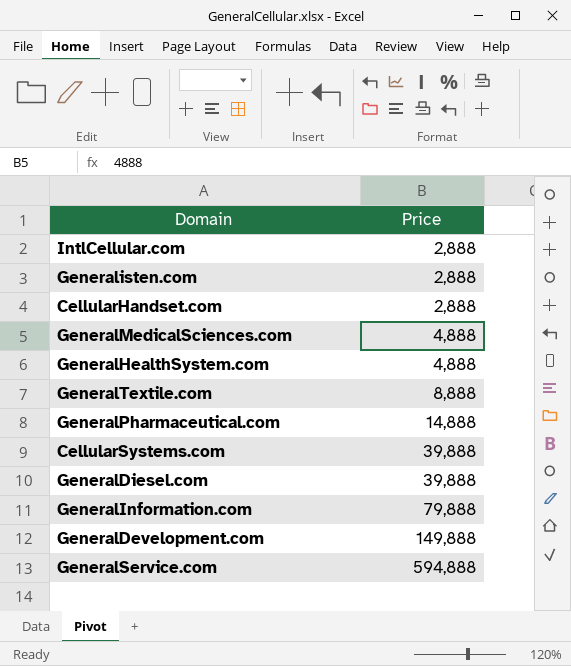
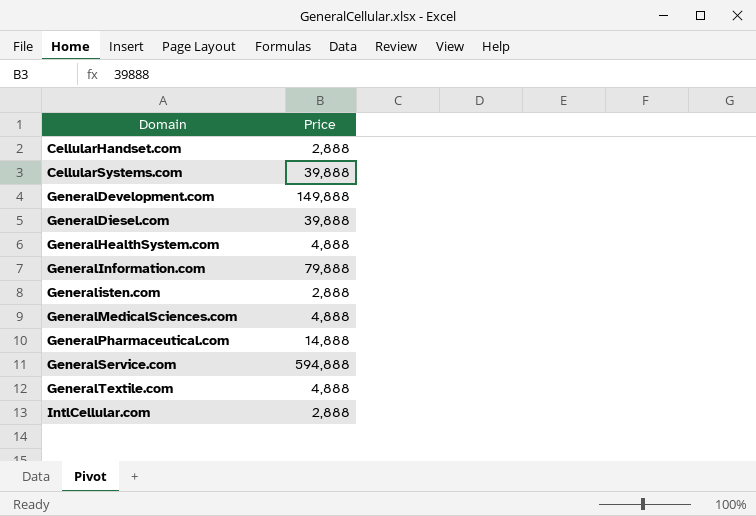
row order: Price ascending -> Domain ascending
GeneralTextile.com | Price: 8,888 -> 4,888

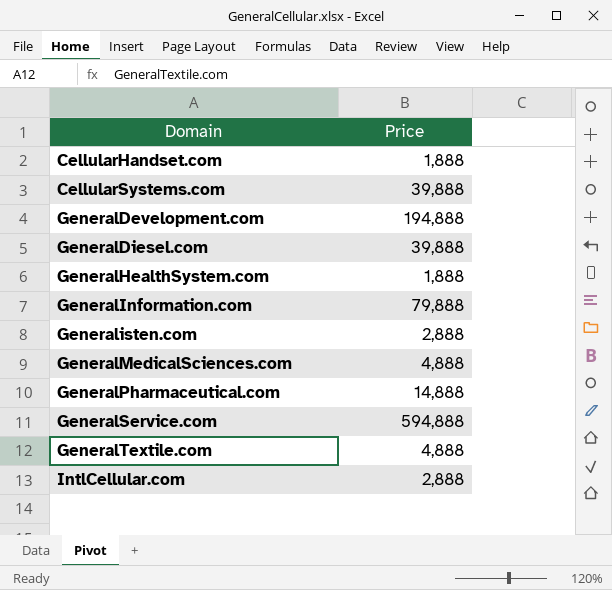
CellularHandset.com | Price: 2,888 -> 1,888
GeneralDevelopment.com | Price: 149,888 -> 194,888
GeneralHealthSystem.com | Price: 4,888 -> 1,888

